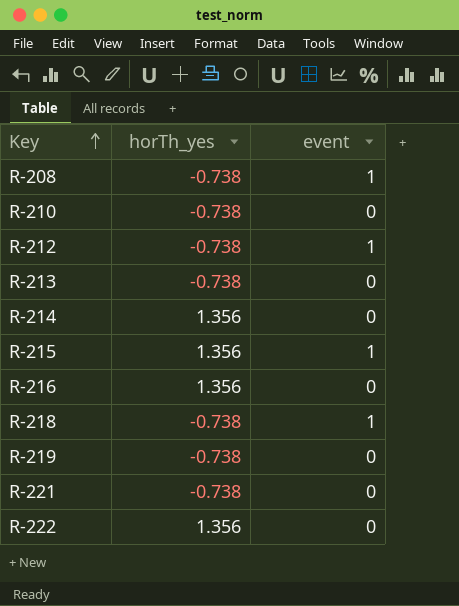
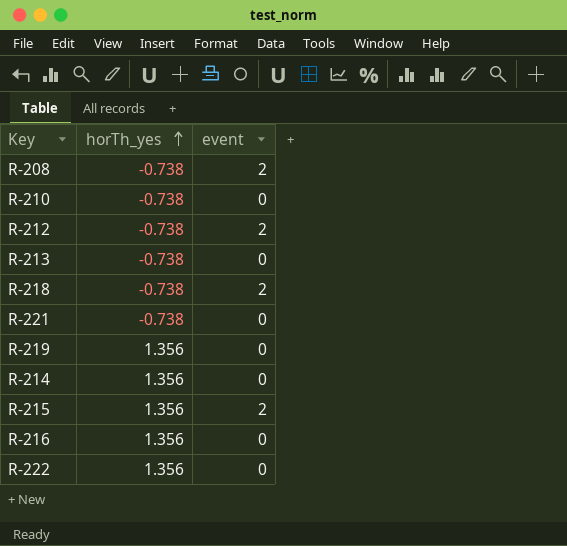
row order: Key ascending -> horTh_yes ascending
R-208 | event: 1 -> 2
R-212 | event: 1 -> 2
R-218 | event: 1 -> 2
R-219 | horTh_yes: -0.738 -> 1.356
R-215 | event: 1 -> 2

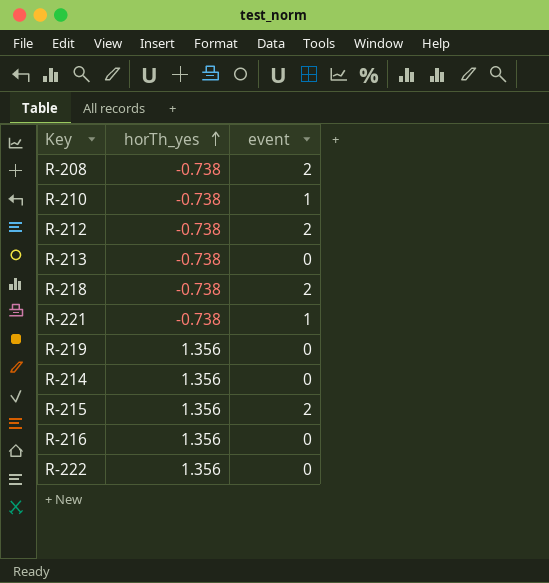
R-210 | event: 0 -> 1
R-221 | event: 0 -> 1

